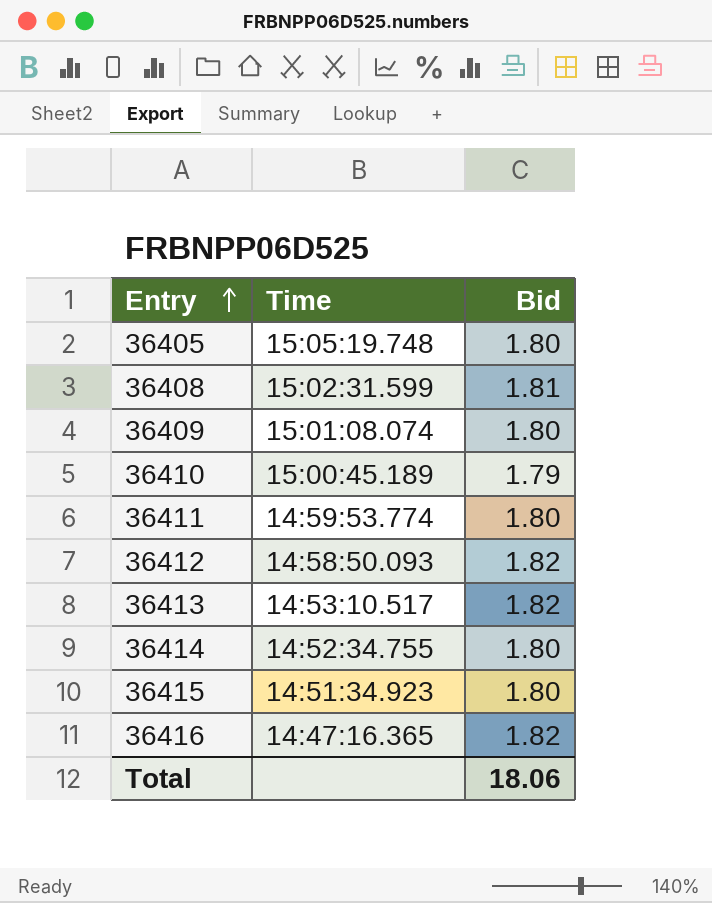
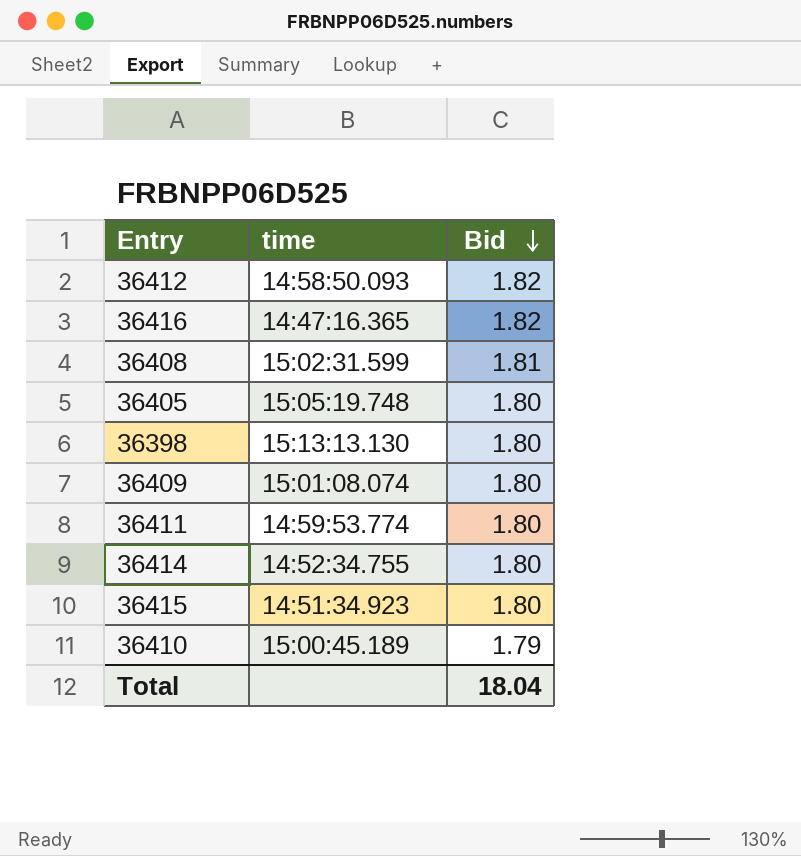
row order: Entry ascending -> Bid descending
column name: Time -> time
row 36413: 14:53:10.517 | 1.82 -> none
row 36398: none -> 15:13:13.130 | 1.80
Total | Bid: 18.06 -> 18.04

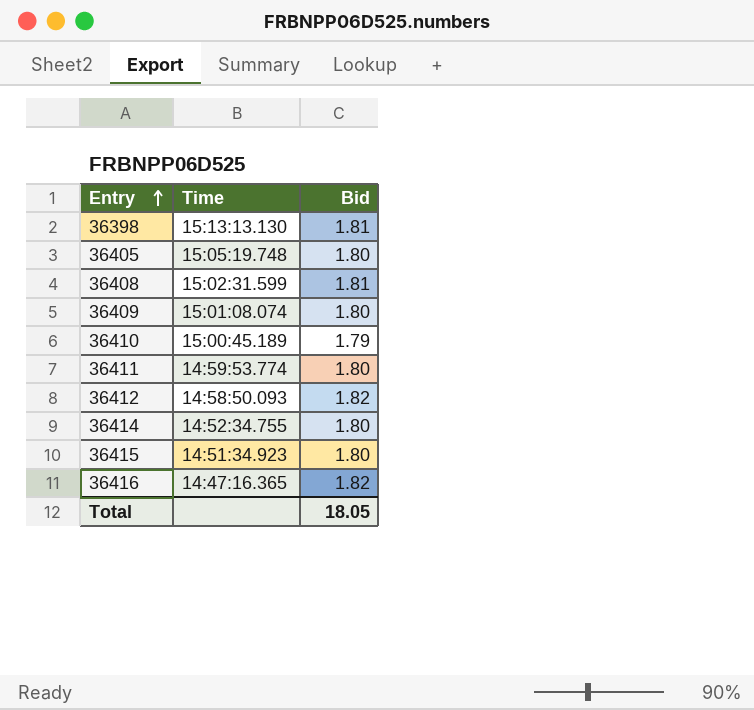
row order: Bid descending -> Entry ascending
column name: time -> Time
36398 | Bid: 1.80 -> 1.81
Total | Bid: 18.04 -> 18.05

